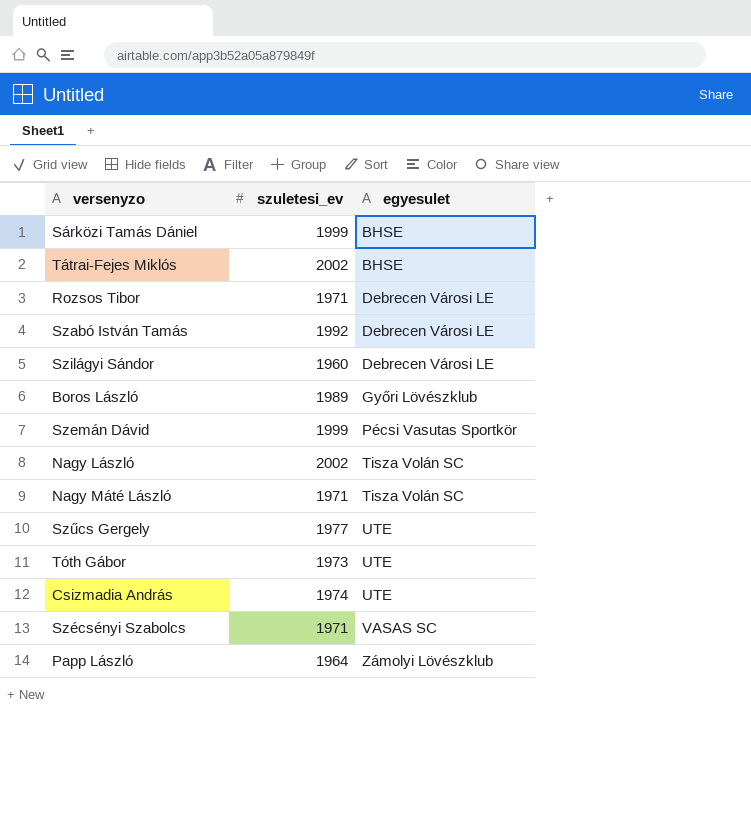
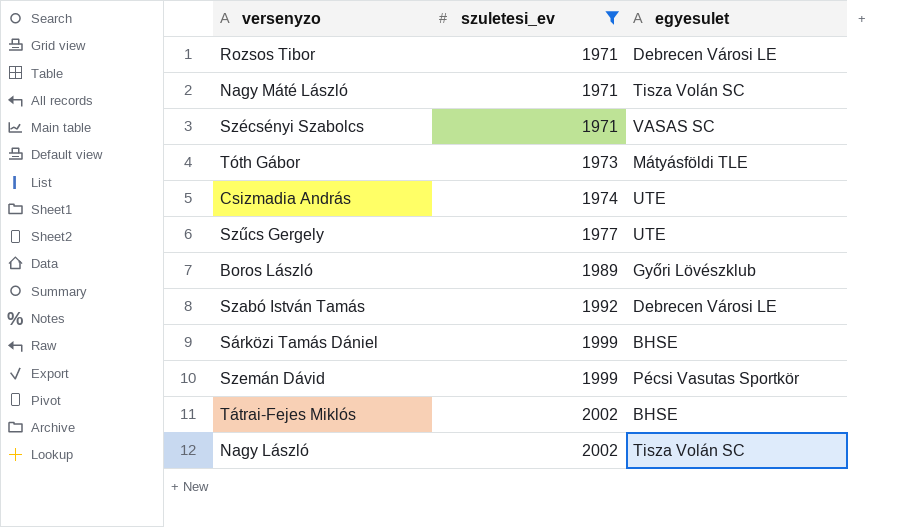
filter: none -> szuletesi_ev >= 1971
row order: egyesulet ascending -> szuletesi_ev ascending
Tóth Gábor | egyesulet: UTE -> Mátyásföldi TLE

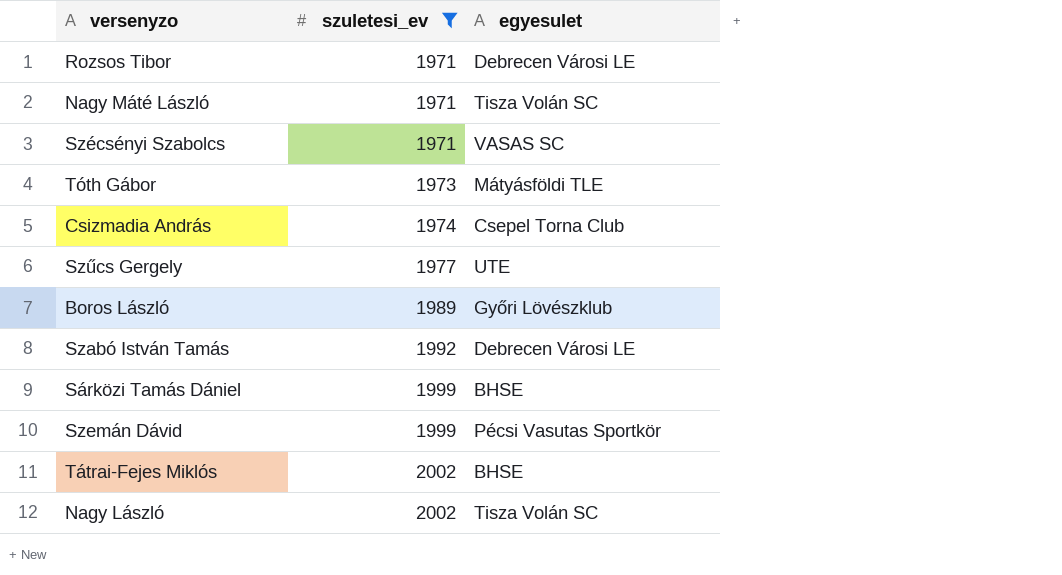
Csizmadia András | egyesulet: UTE -> Csepel Torna Club

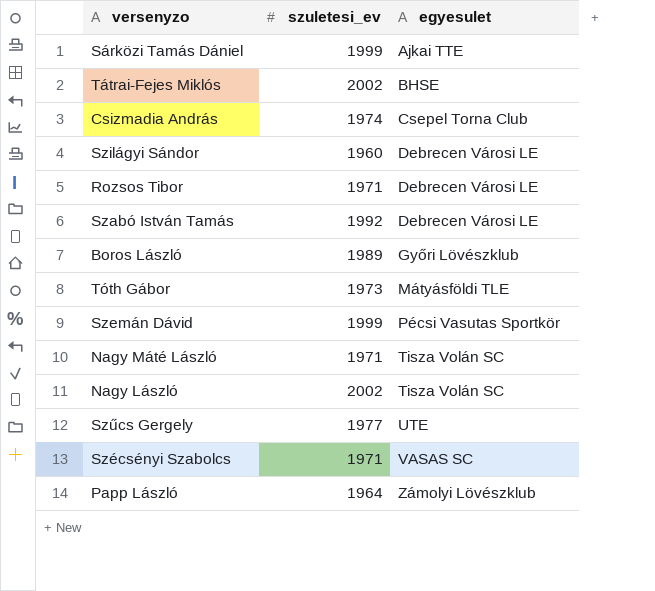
filter: szuletesi_ev >= 1971 -> none
row order: szuletesi_ev ascending -> egyesulet ascending
Sárközi Tamás Dániel | egyesulet: BHSE -> Ajkai TTE

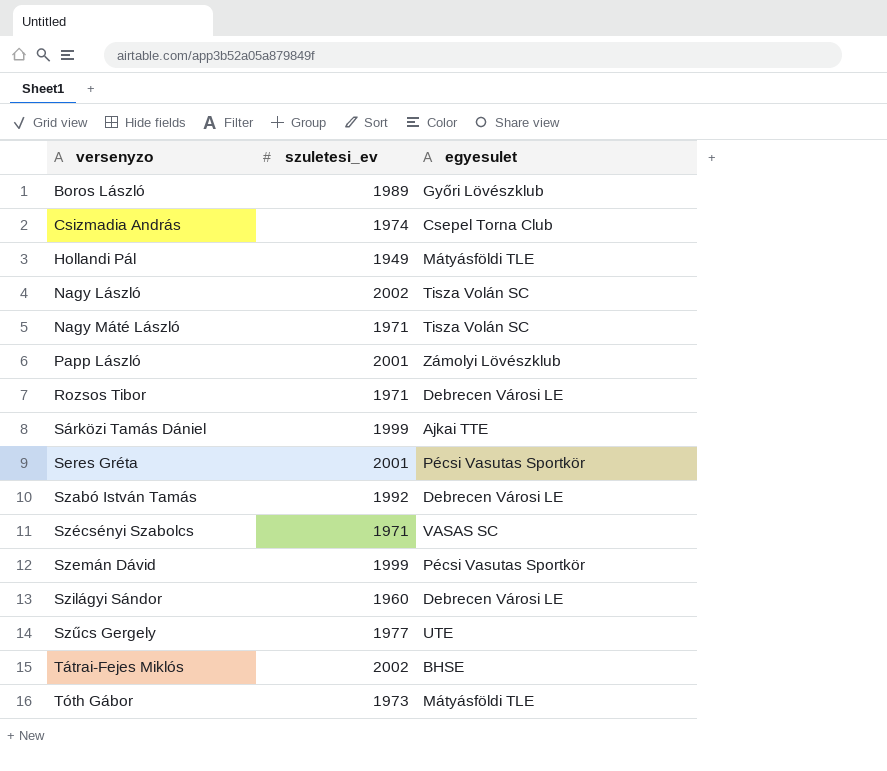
row order: egyesulet ascending -> versenyzo ascending
row Hollandi Pál: none -> 1949 | Mátyásföldi TLE
Papp László | szuletesi_ev: 1964 -> 2001
row Seres Gréta: none -> 2001 | Pécsi Vasutas Sportkör

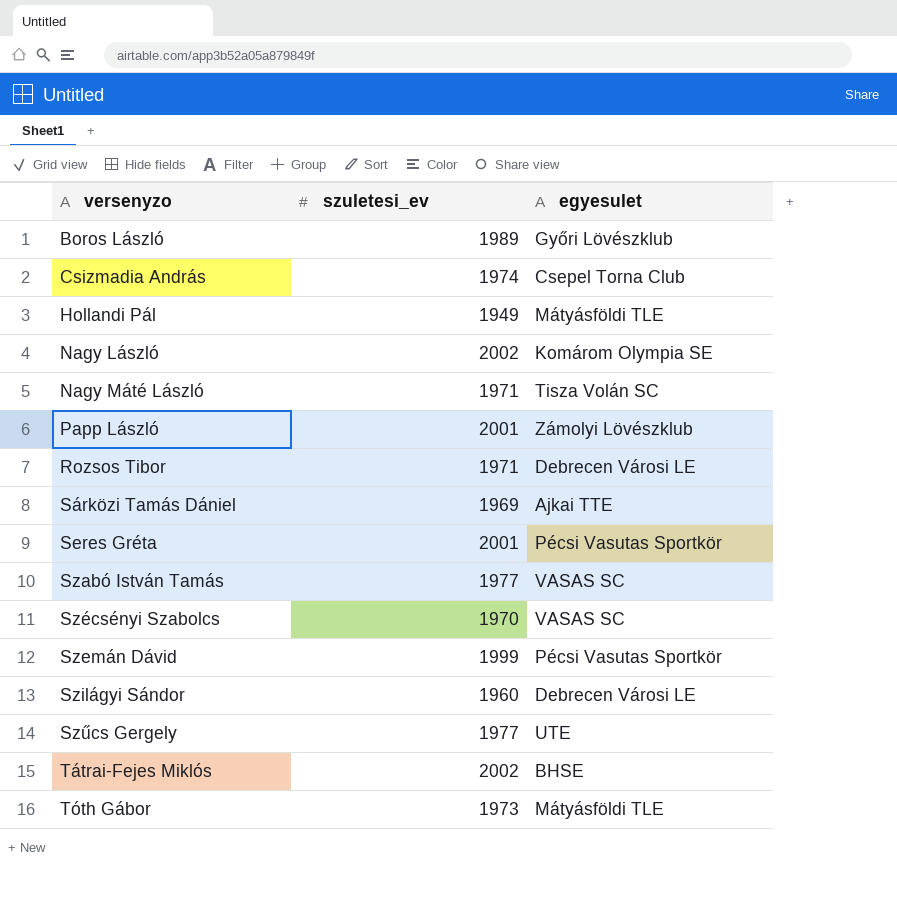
Nagy László | egyesulet: Tisza Volán SC -> Komárom Olympia SE
Sárközi Tamás Dániel | szuletesi_ev: 1999 -> 1969
Szabó István Tamás | szuletesi_ev: 1992 -> 1977
Szabó István Tamás | egyesulet: Debrecen Városi LE -> VASAS SC
Szécsényi Szabolcs | szuletesi_ev: 1971 -> 1970

